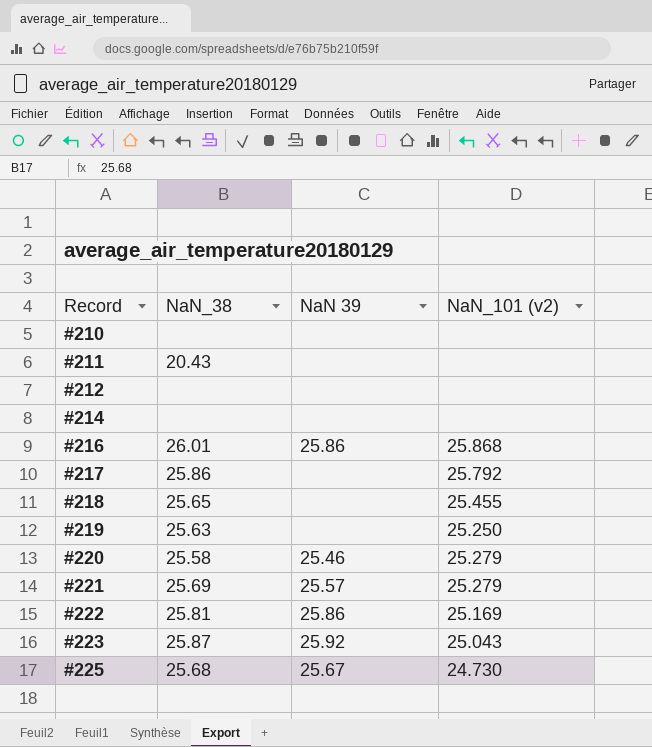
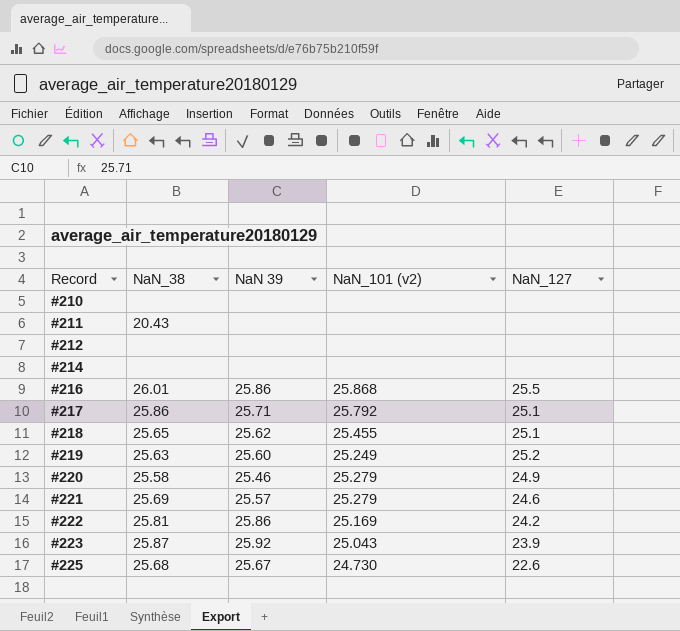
column NaN_127 | position: none -> 5
#217 | NaN 39: none -> 25.71
#218 | NaN 39: none -> 25.62
#219 | NaN 39: none -> 25.60
#219 | NaN_101 (v2): 25.250 -> 25.249

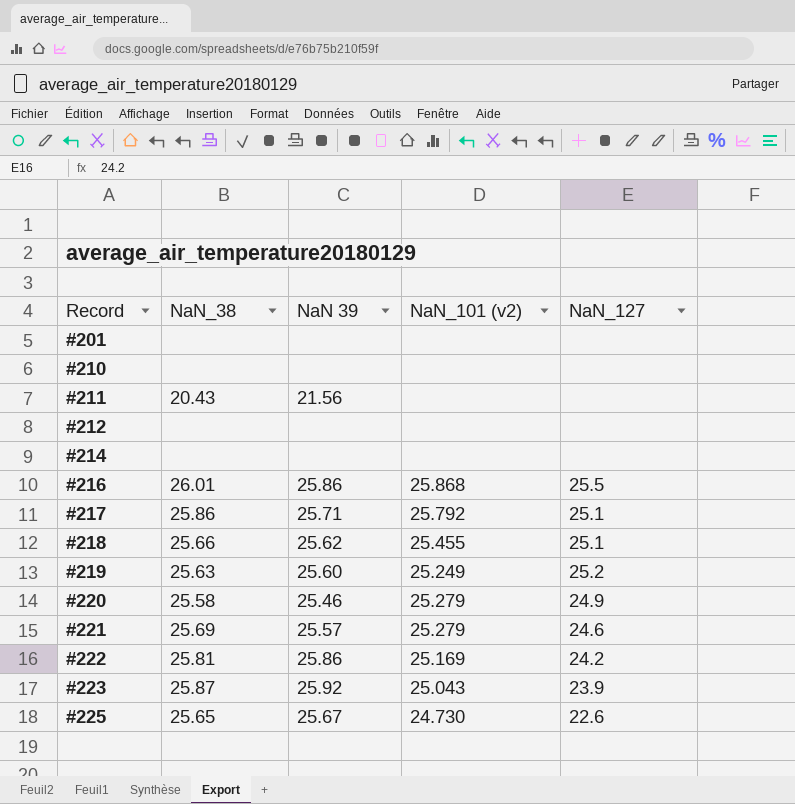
row #201: none -> none | none | none | none
#211 | NaN 39: none -> 21.56
#218 | NaN_38: 25.65 -> 25.66
#225 | NaN_38: 25.68 -> 25.65

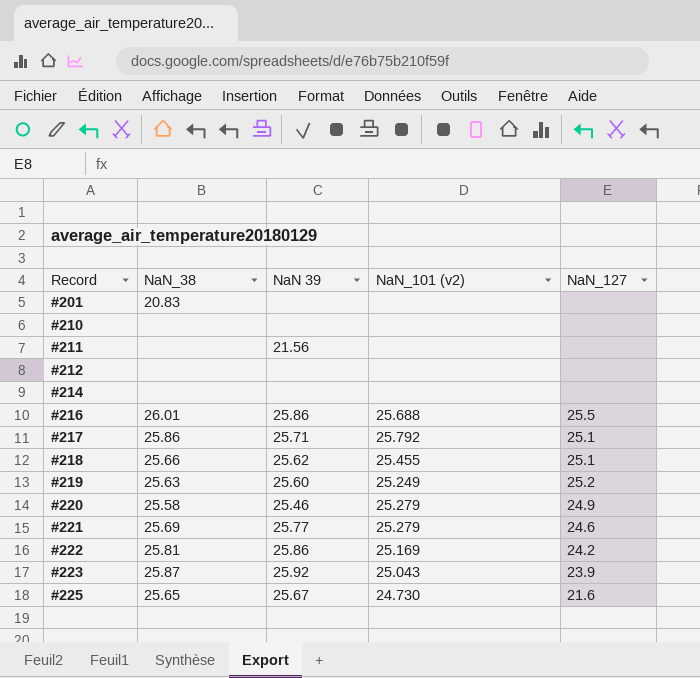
#201 | NaN_38: none -> 20.83
#211 | NaN_38: 20.43 -> none
#216 | NaN_101 (v2): 25.868 -> 25.688
#221 | NaN 39: 25.57 -> 25.77
#225 | NaN_127: 22.6 -> 21.6

